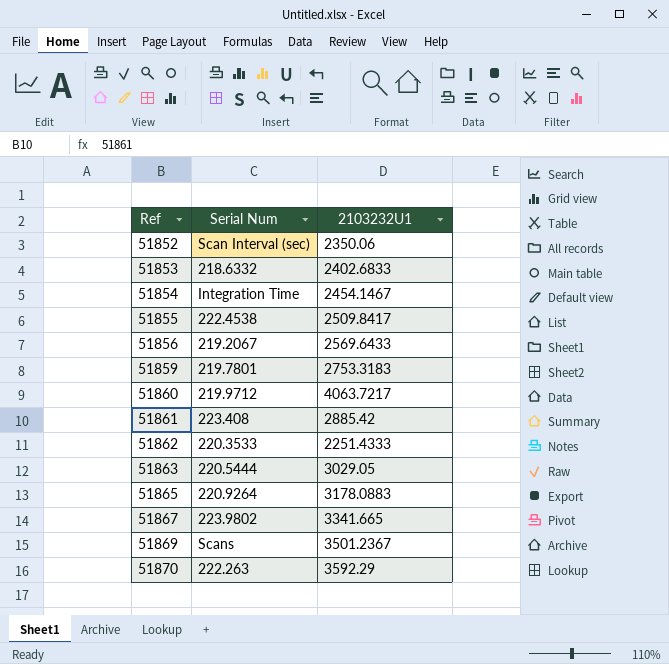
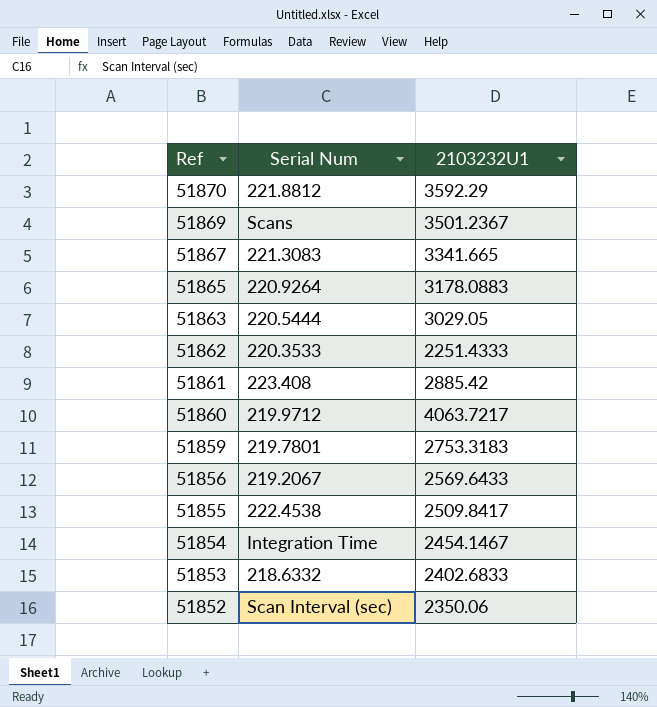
row order: Ref ascending -> Ref descending
51870 | Serial Num: 222.263 -> 221.8812
51867 | Serial Num: 223.9802 -> 221.3083

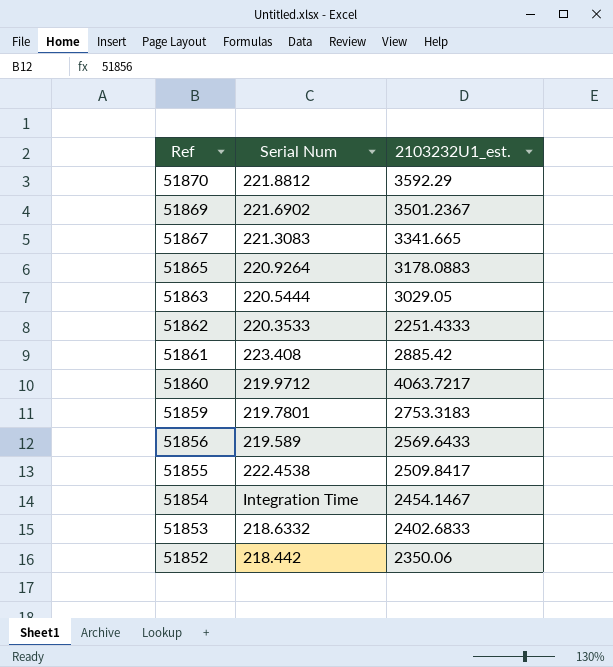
column name: 2103232U1 -> 2103232U1_est.
51869 | Serial Num: Scans -> 221.6902
51856 | Serial Num: 219.2067 -> 219.589
51852 | Serial Num: Scan Interval (sec) -> 218.442

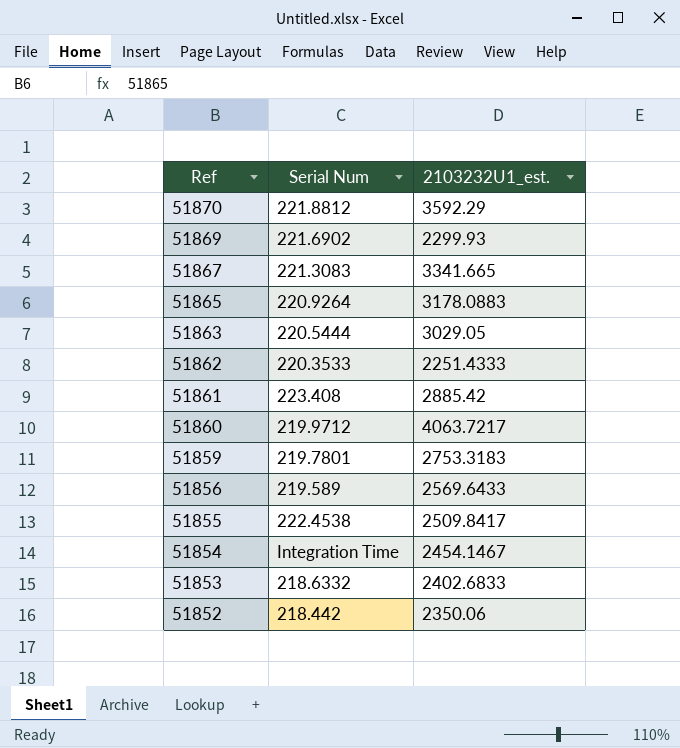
51869 | 2103232U1_est.: 3501.2367 -> 2299.93

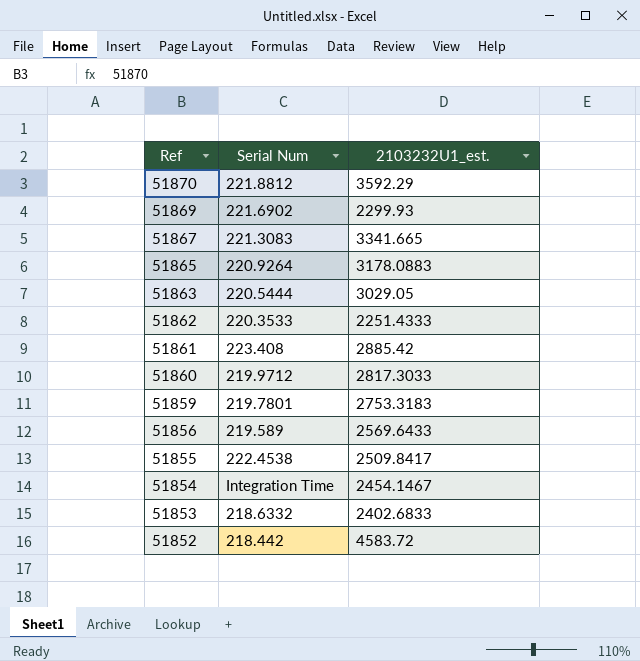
51860 | 2103232U1_est.: 4063.7217 -> 2817.3033
51852 | 2103232U1_est.: 2350.06 -> 4583.72

